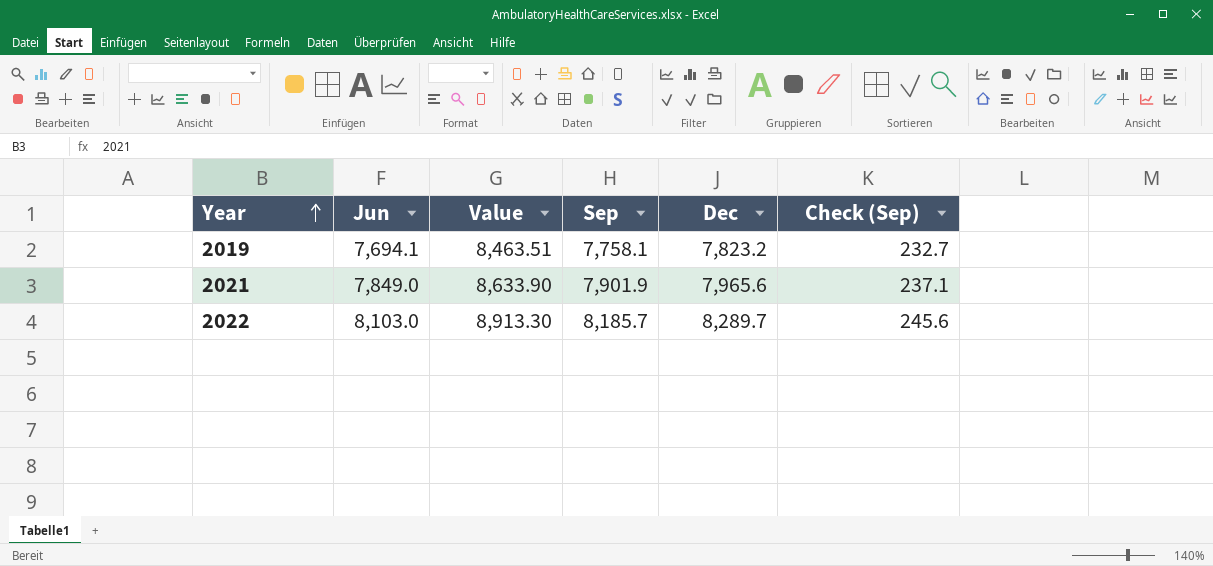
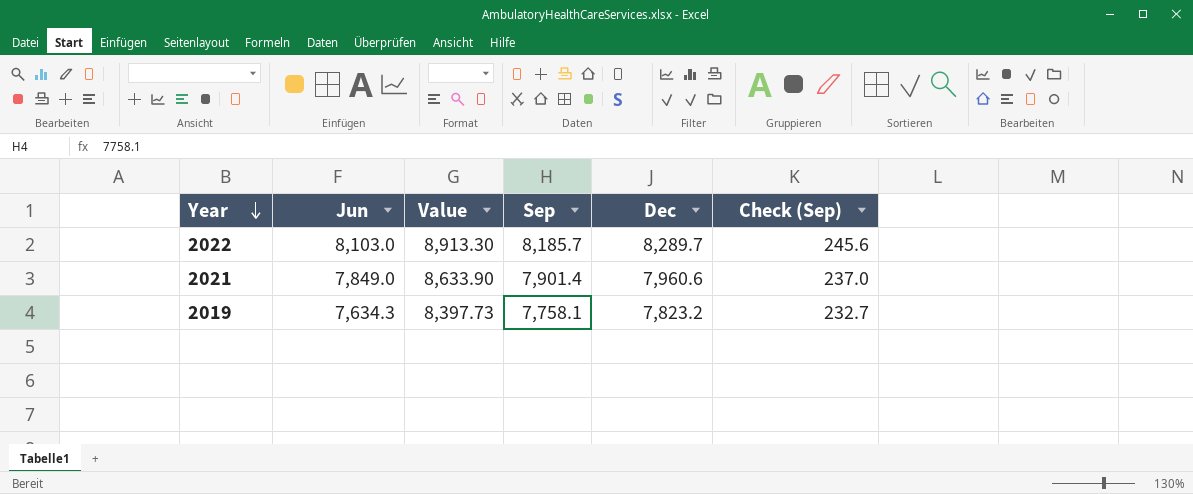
row order: Year ascending -> Year descending
2021 | Sep: 7,901.9 -> 7,901.4
2021 | Dec: 7,965.6 -> 7,960.6
2021 | Check (Sep): 237.1 -> 237.0
2019 | Jun: 7,694.1 -> 7,634.3
2019 | Value: 8,463.51 -> 8,397.73

